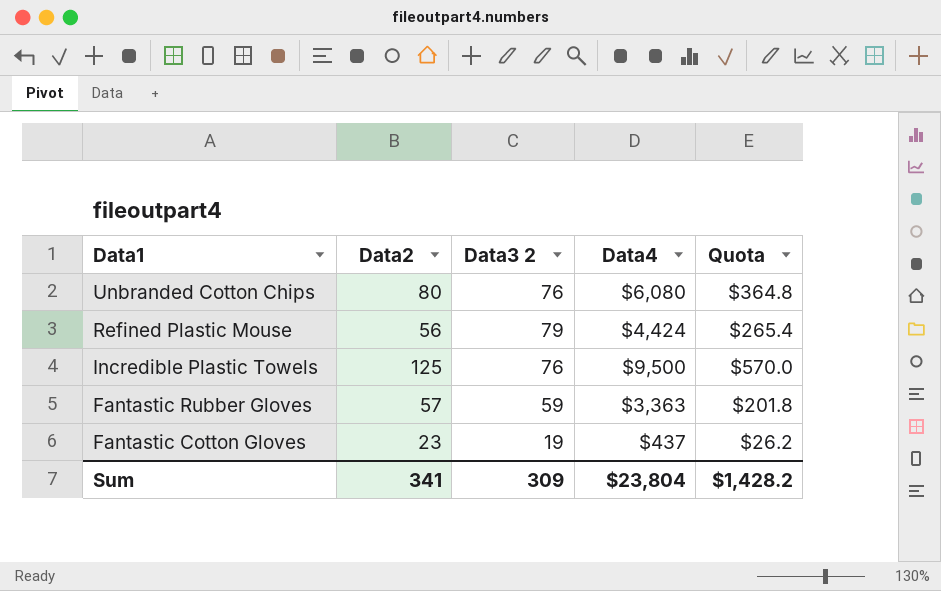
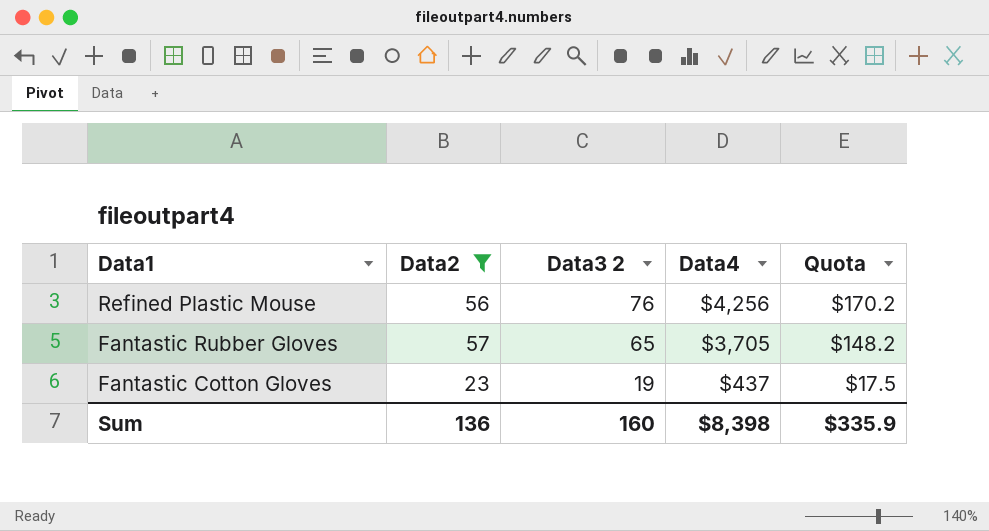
filter: none -> Data2 <= 57
column Quota | formula: [Data4] * 0.06 -> [Data4] * 0.04
Refined Plastic Mouse | Data3 2: 79 -> 76
Refined Plastic Mouse | Data4: $4,424 -> $4,256
Fantastic Rubber Gloves | Data3 2: 59 -> 65
Fantastic Rubber Gloves | Data4: $3,363 -> $3,705
Sum | Data2: 341 -> 136
Sum | Data3 2: 309 -> 160
Sum | Data4: $23,804 -> $8,398
Sum | Quota: $1,428.2 -> $335.9

